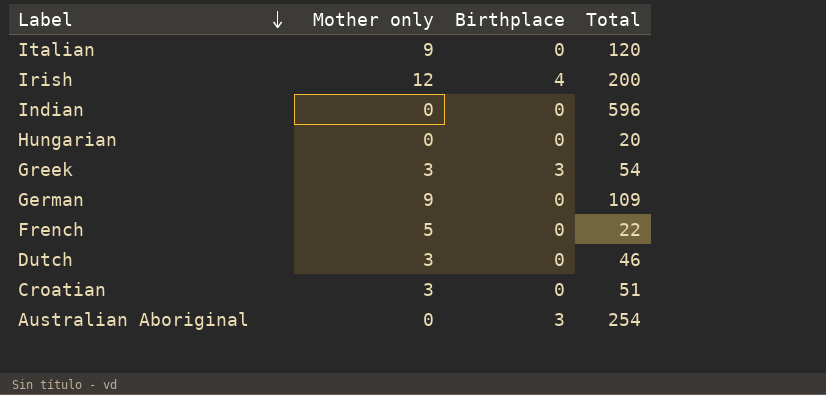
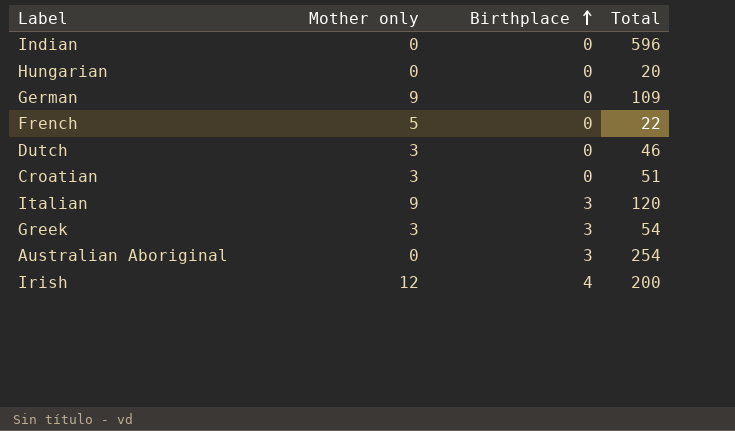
row order: Label descending -> Birthplace ascending
Italian | Birthplace: 0 -> 3

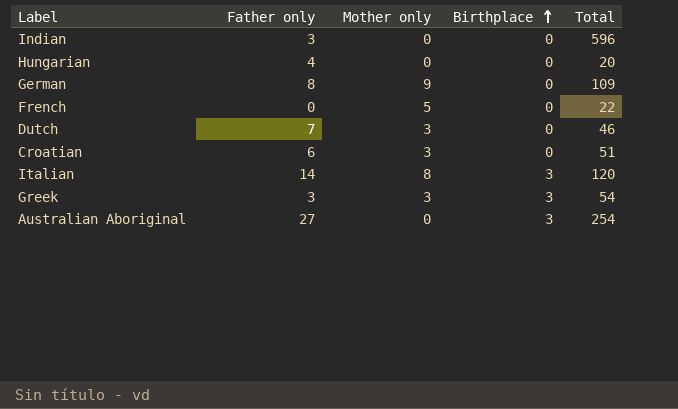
column Father only | position: none -> 2
row Irish: 12 | 4 | 200 -> none
Italian | Mother only: 9 -> 8

